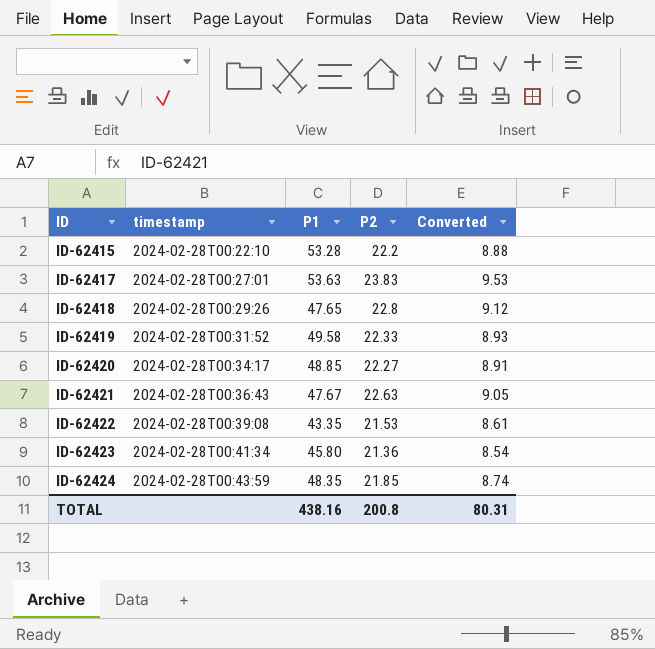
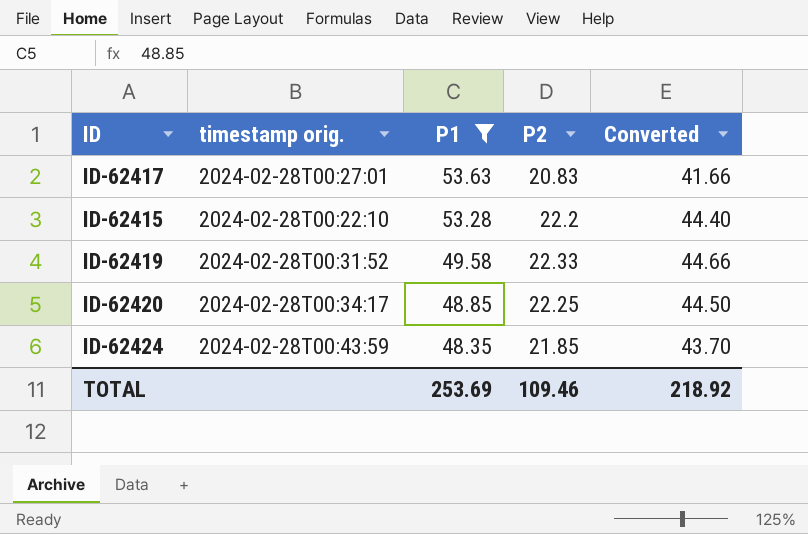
filter: none -> P1 >= 48.35
row order: ID ascending -> P1 descending
column name: timestamp -> timestamp orig.
column Converted | formula: [P2] * 0.4 -> [P2] * 2
ID-62417 | P2: 23.83 -> 20.83
ID-62420 | P2: 22.27 -> 22.25
TOTAL | P1: 438.16 -> 253.69
TOTAL | P2: 200.8 -> 109.46
TOTAL | Converted: 80.31 -> 218.92

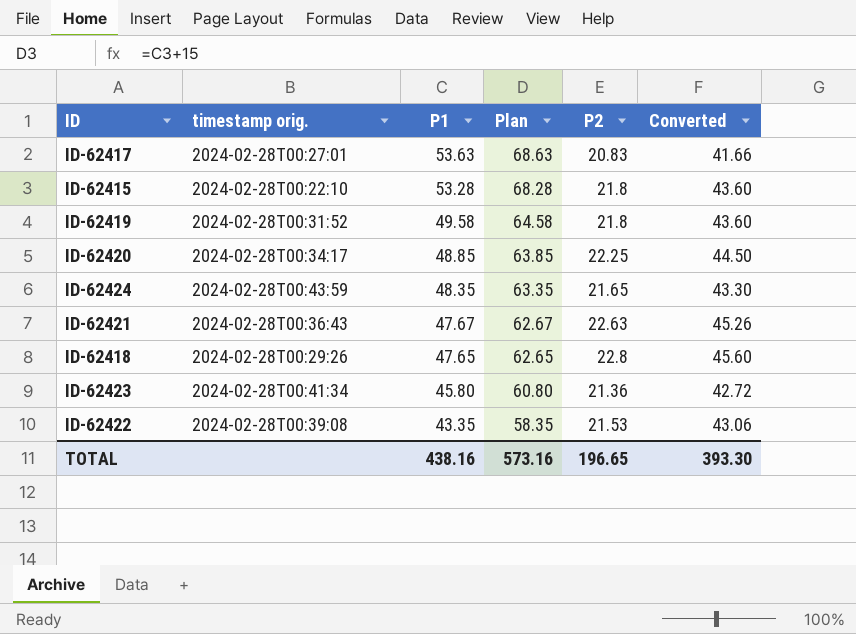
filter: P1 >= 48.35 -> none
column Plan | formula: none -> [P1] + 15
ID-62415 | P2: 22.2 -> 21.8
ID-62415 | Converted: 44.40 -> 43.60
ID-62419 | P2: 22.33 -> 21.8
ID-62419 | Converted: 44.66 -> 43.60
ID-62424 | P2: 21.85 -> 21.65
ID-62424 | Converted: 43.70 -> 43.30
TOTAL | P1: 253.69 -> 438.16
TOTAL | P2: 109.46 -> 196.65
TOTAL | Converted: 218.92 -> 393.30

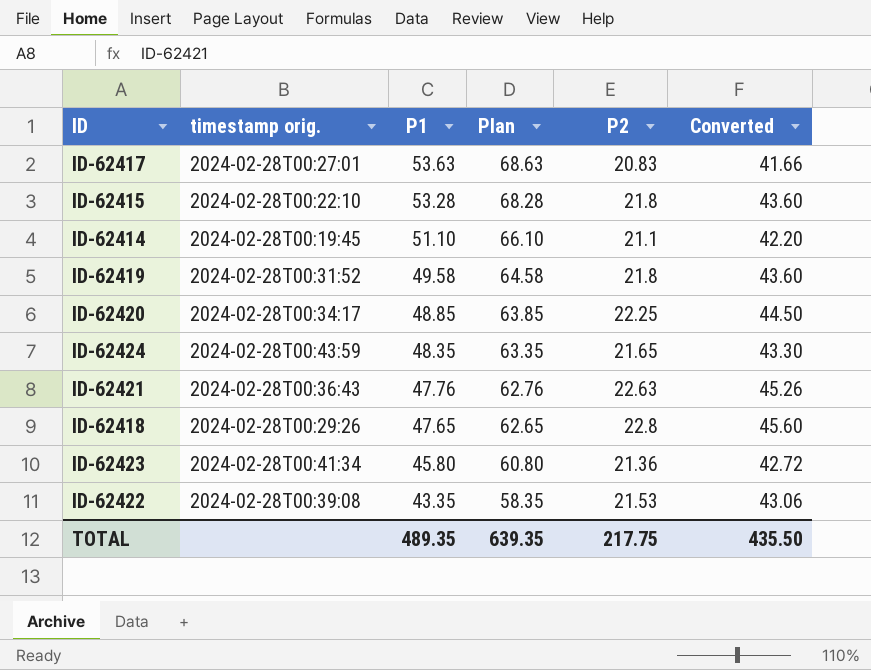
row ID-62414: none -> 2024-02-28T00:19:45 | 51.10 | 66.10 | 21.1 | 42.20
ID-62421 | P1: 47.67 -> 47.76
ID-62421 | Plan: 62.67 -> 62.76
TOTAL | P1: 438.16 -> 489.35
TOTAL | Plan: 573.16 -> 639.35
TOTAL | P2: 196.65 -> 217.75
TOTAL | Converted: 393.30 -> 435.50

